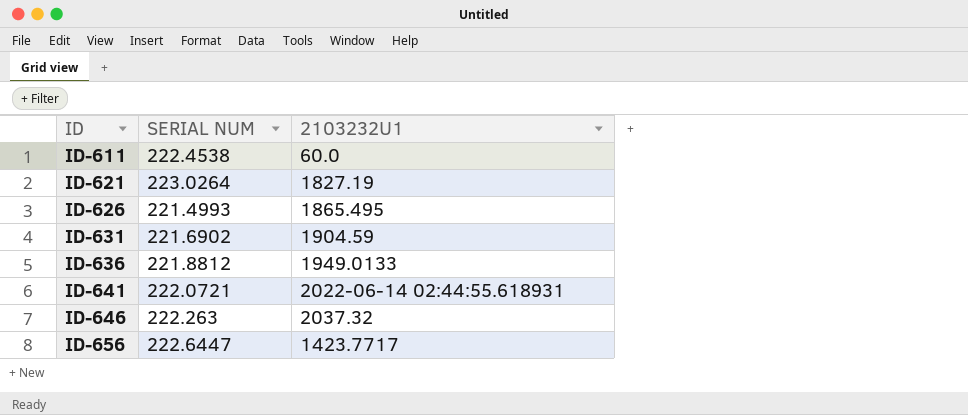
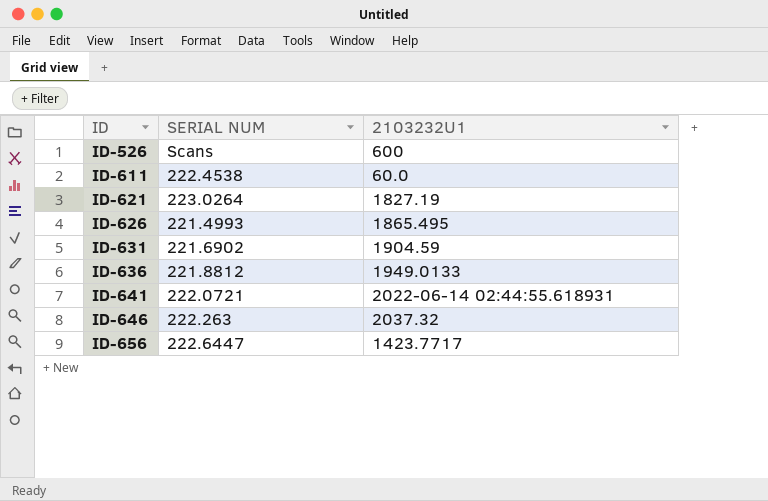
row ID-526: none -> Scans | 600

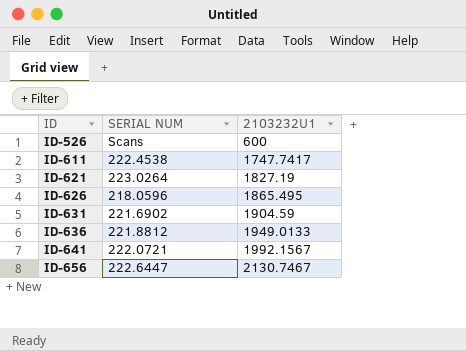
row ID-646: 222.263 | 2037.32 -> none
ID-611 | 2103232U1: 60.0 -> 1747.7417
ID-626 | SERIAL NUM: 221.4993 -> 218.0596
ID-641 | 2103232U1: 2022-06-14 02:44:55.618931 -> 1992.1567
ID-656 | 2103232U1: 1423.7717 -> 2130.7467

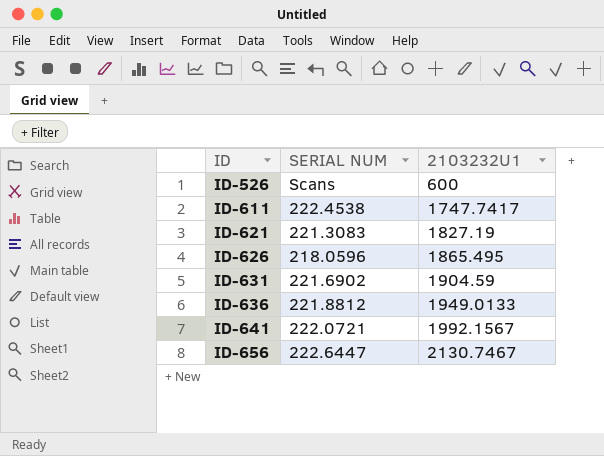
ID-621 | SERIAL NUM: 223.0264 -> 221.3083

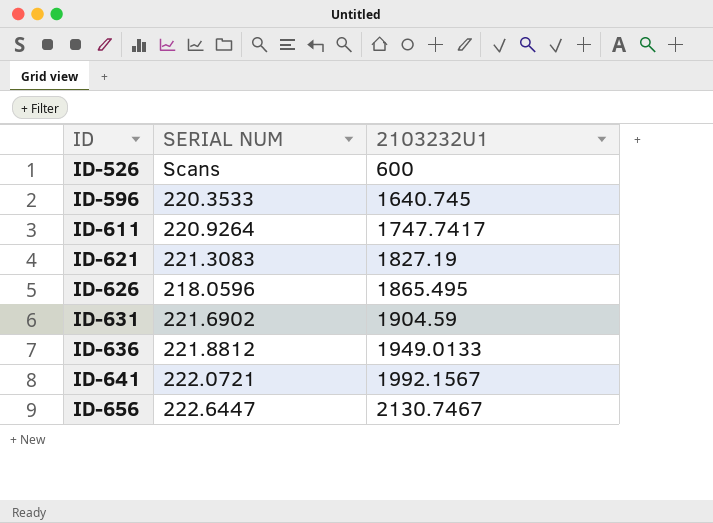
row ID-596: none -> 220.3533 | 1640.745
ID-611 | SERIAL NUM: 222.4538 -> 220.9264

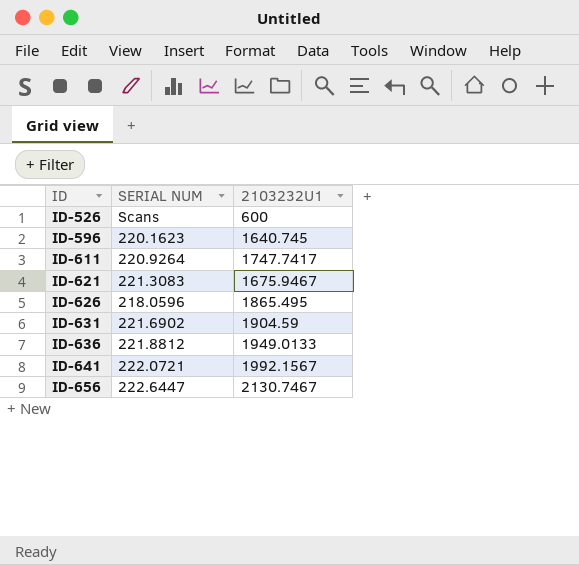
ID-596 | SERIAL NUM: 220.3533 -> 220.1623
ID-621 | 2103232U1: 1827.19 -> 1675.9467

